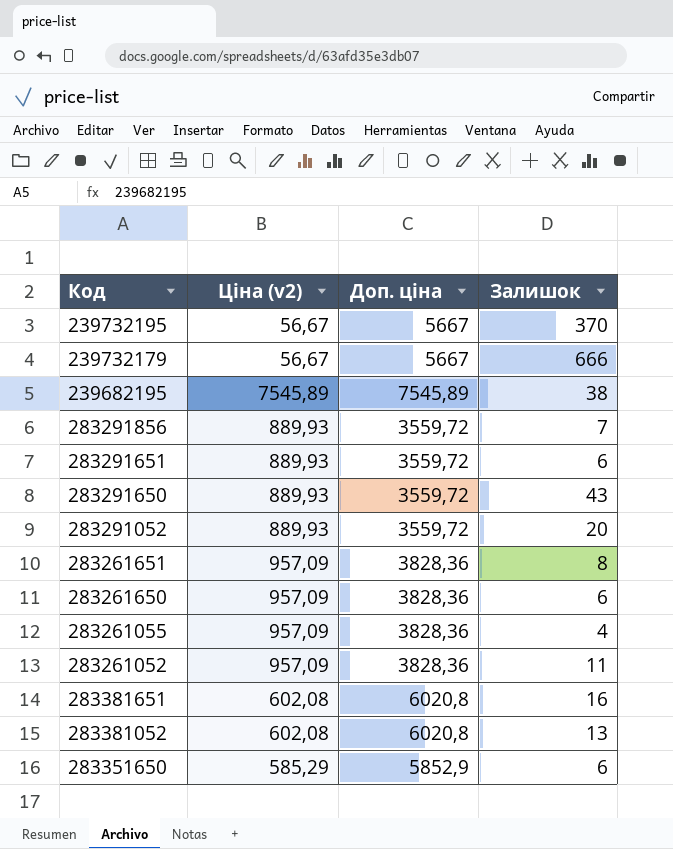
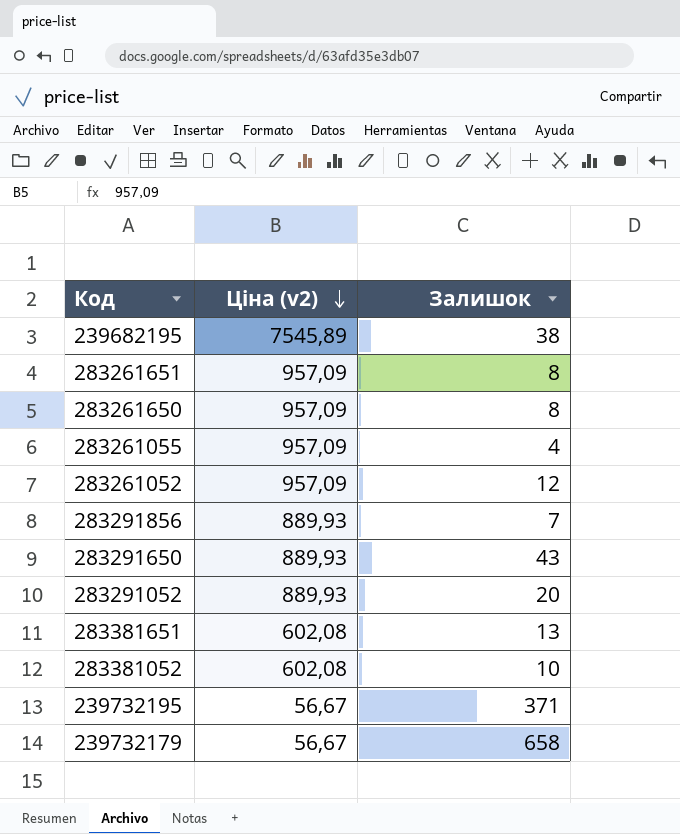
row order: none -> Ціна (v2) descending
column Доп. ціна | position: 3 -> none
row 283291651: 889,93 | 3559,72 | 6 -> none
row 283351650: 585,29 | 5852,9 | 6 -> none
283261650 | Залишок: 6 -> 8
283261052 | Залишок: 11 -> 12
283381651 | Залишок: 16 -> 13
283381052 | Залишок: 13 -> 10
239732195 | Залишок: 370 -> 371
239732179 | Залишок: 666 -> 658

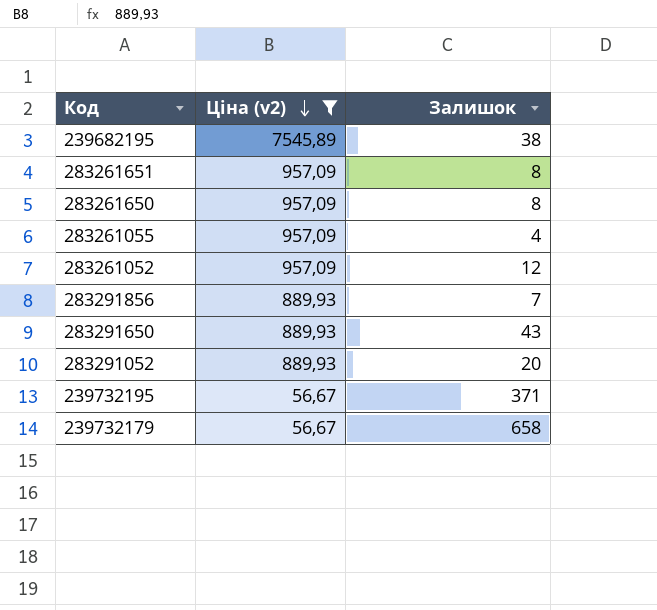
filter: none -> Ціна (v2) != 602,08

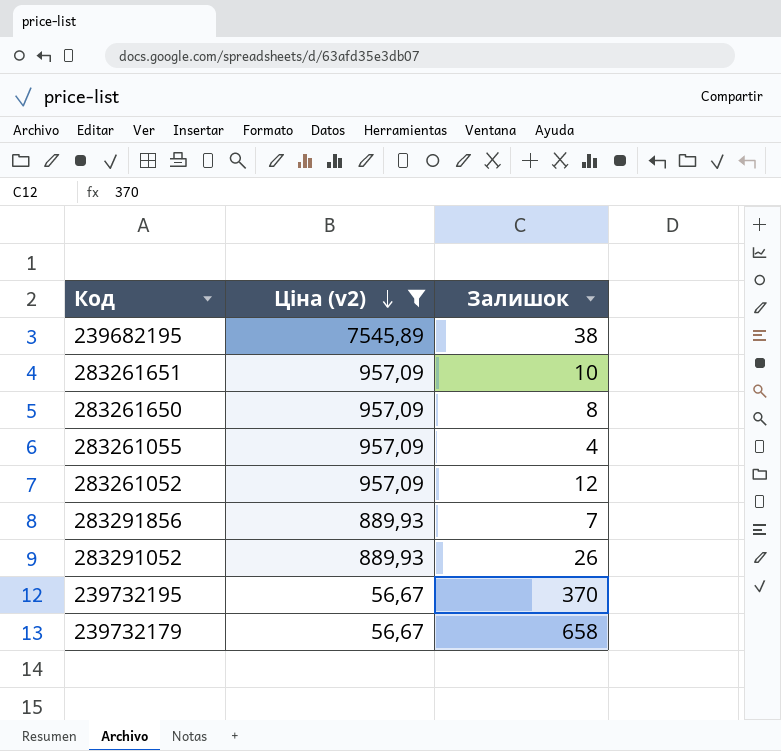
row 283291650: 889,93 | 43 -> none
283261651 | Залишок: 8 -> 10
283291052 | Залишок: 20 -> 26
239732195 | Залишок: 371 -> 370

